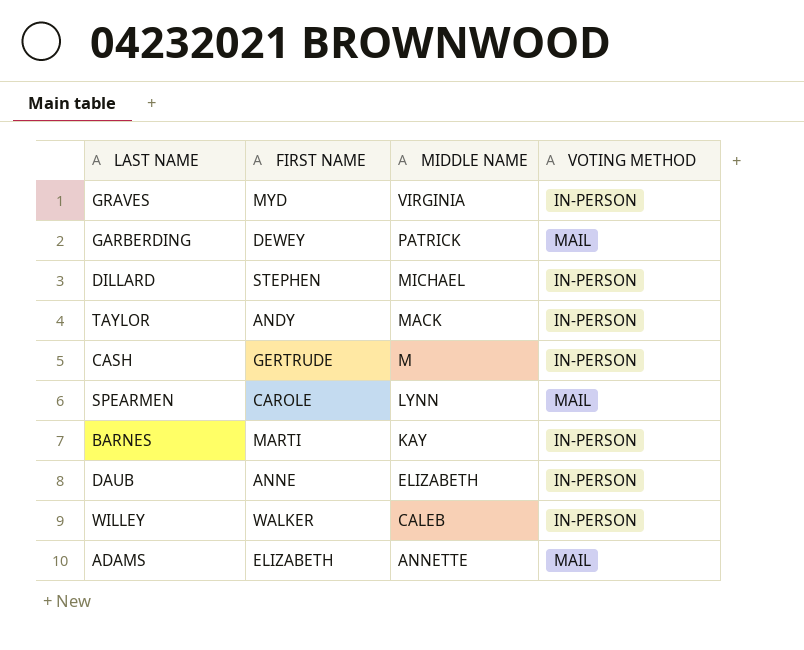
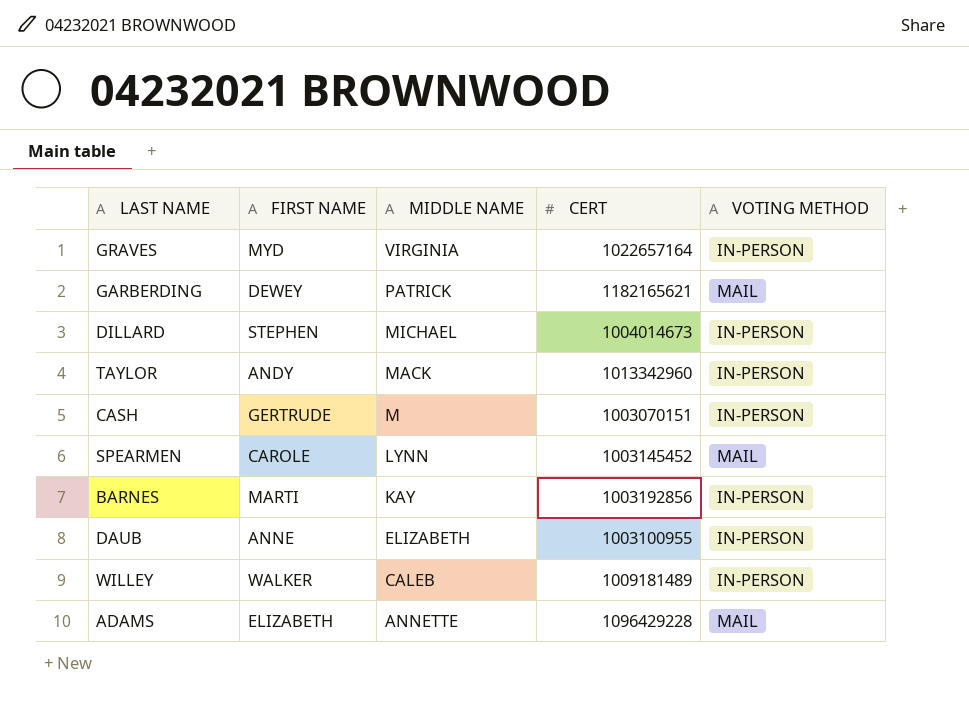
column CERT | position: none -> 4

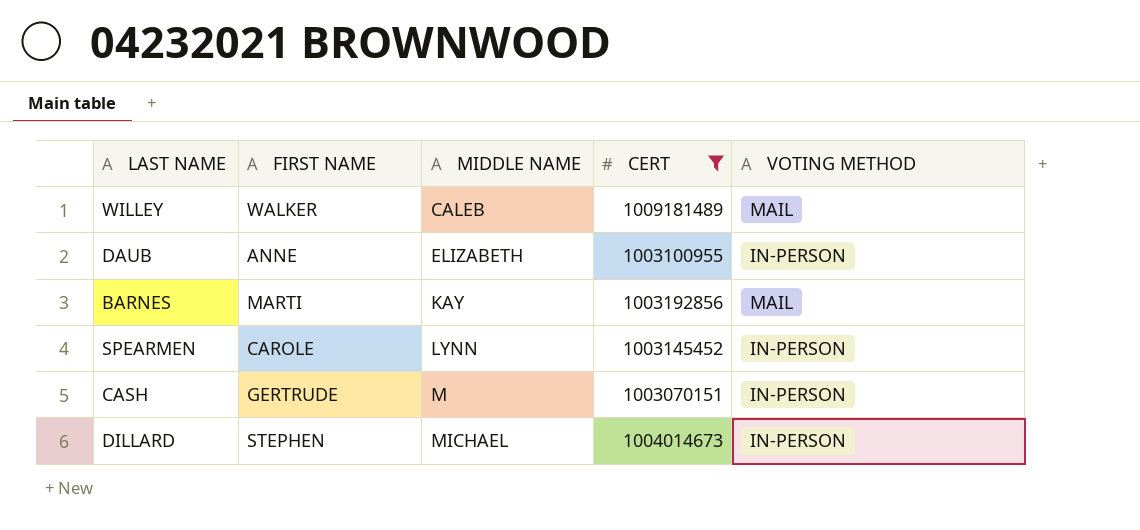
filter: none -> CERT <= 1009181489
row order: MIDDLE NAME descending -> MIDDLE NAME ascending
WILLEY | VOTING METHOD: IN-PERSON -> MAIL
BARNES | VOTING METHOD: IN-PERSON -> MAIL
SPEARMEN | VOTING METHOD: MAIL -> IN-PERSON

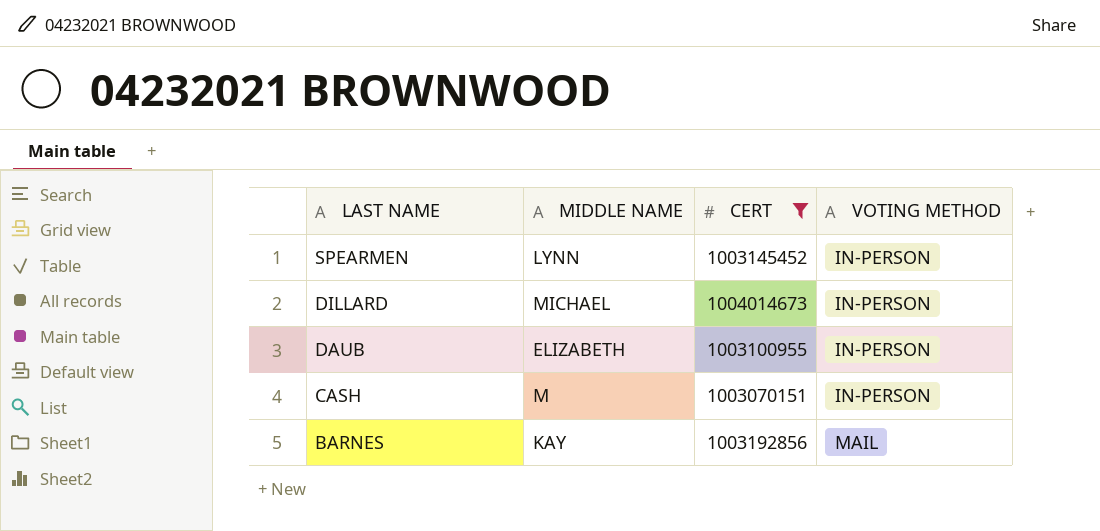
row order: MIDDLE NAME ascending -> LAST NAME descending
column FIRST NAME | position: 2 -> none
row WILLEY: WALKER | CALEB | 1009181489 | MAIL -> none

